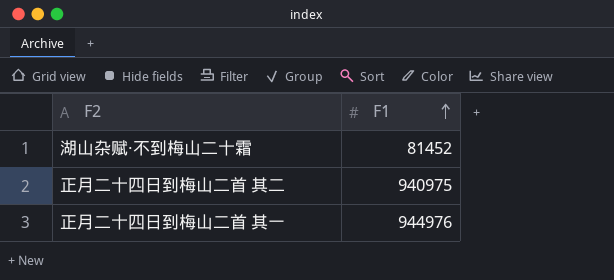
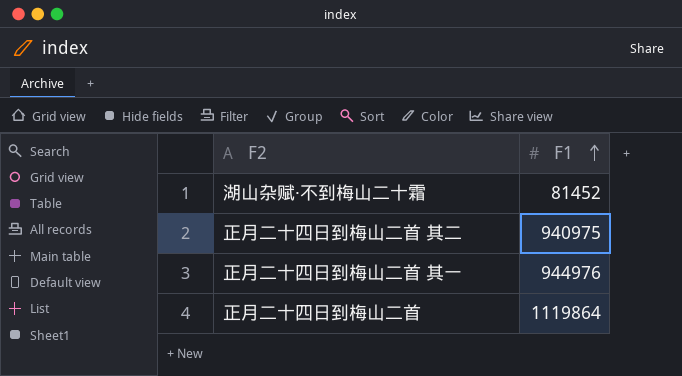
row 正月二十四日到梅山二首: none -> 1119864

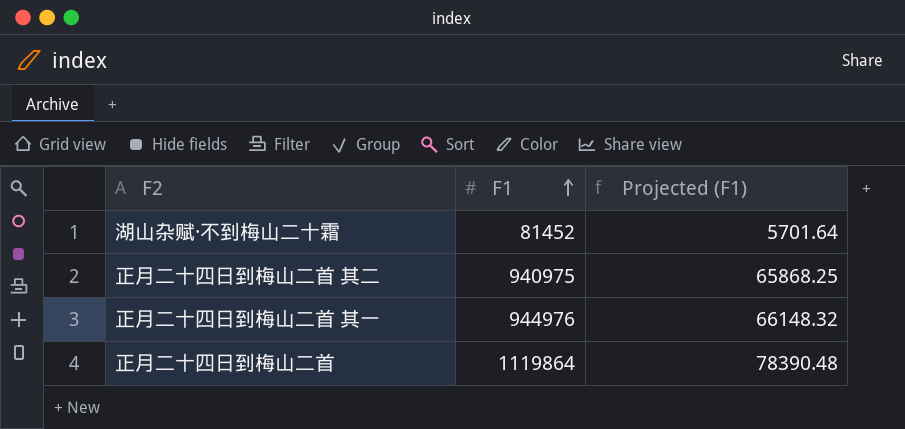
column Projected (F1) | formula: none -> [F1] * 0.07

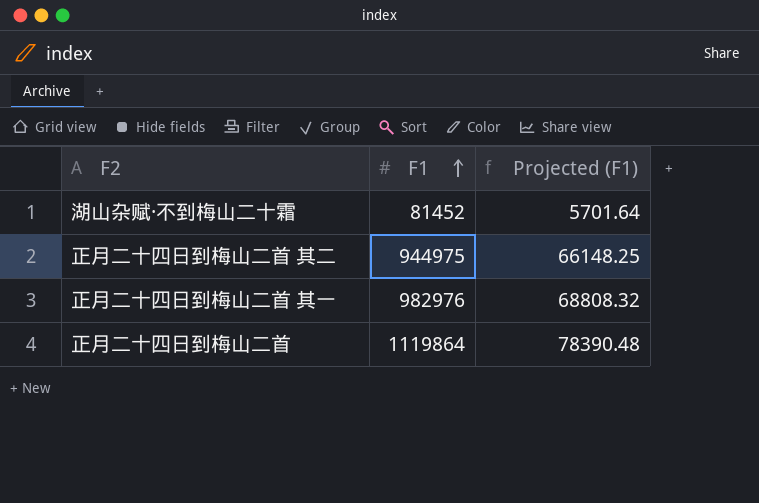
正月二十四日到梅山二首 其二 | F1: 940975 -> 944975
正月二十四日到梅山二首 其二 | Projected (F1): 65868.25 -> 66148.25
正月二十四日到梅山二首 其一 | F1: 944976 -> 982976
正月二十四日到梅山二首 其一 | Projected (F1): 66148.32 -> 68808.32

